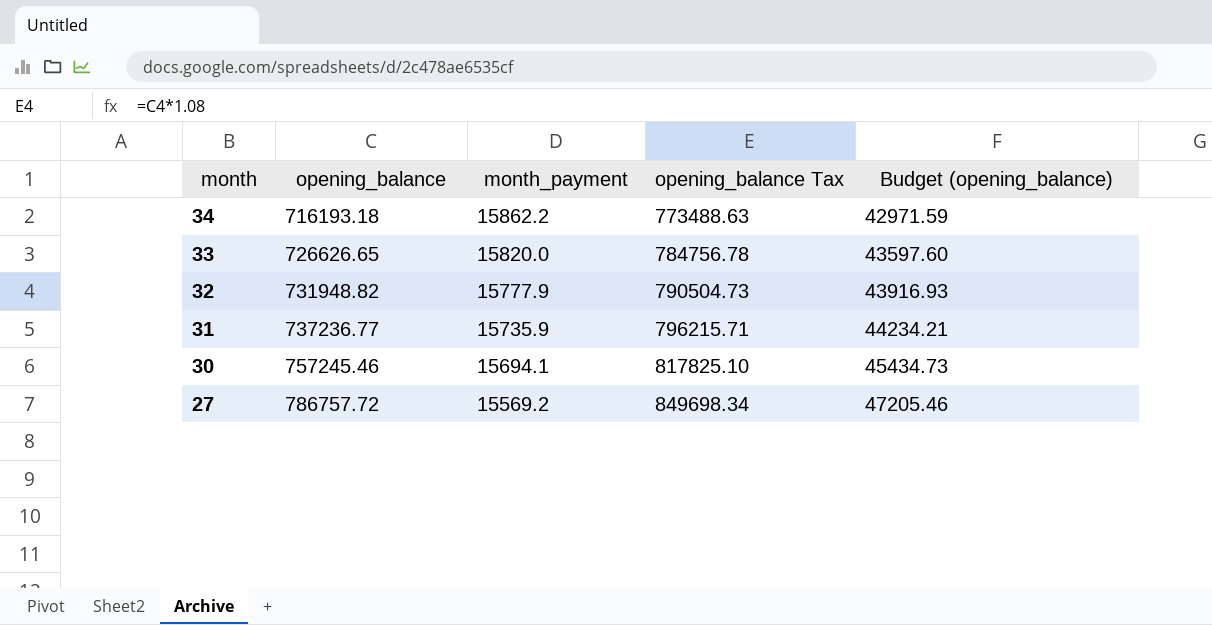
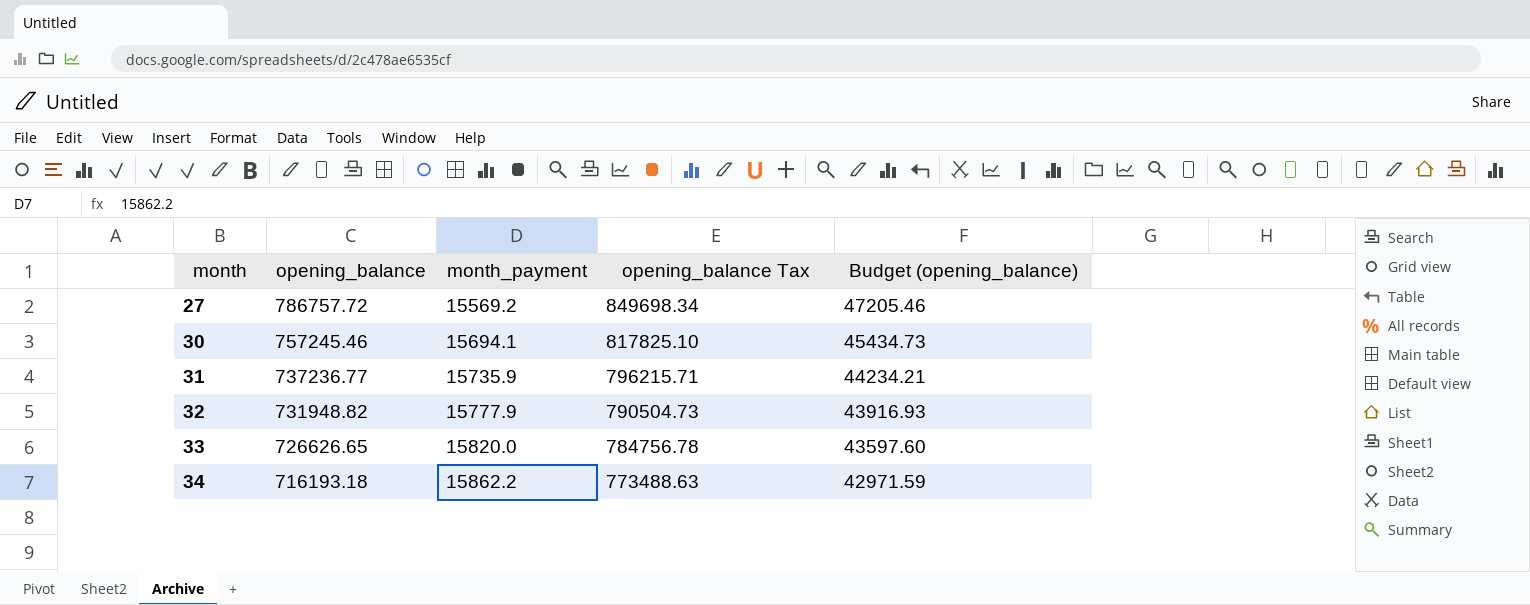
row order: month descending -> month ascending

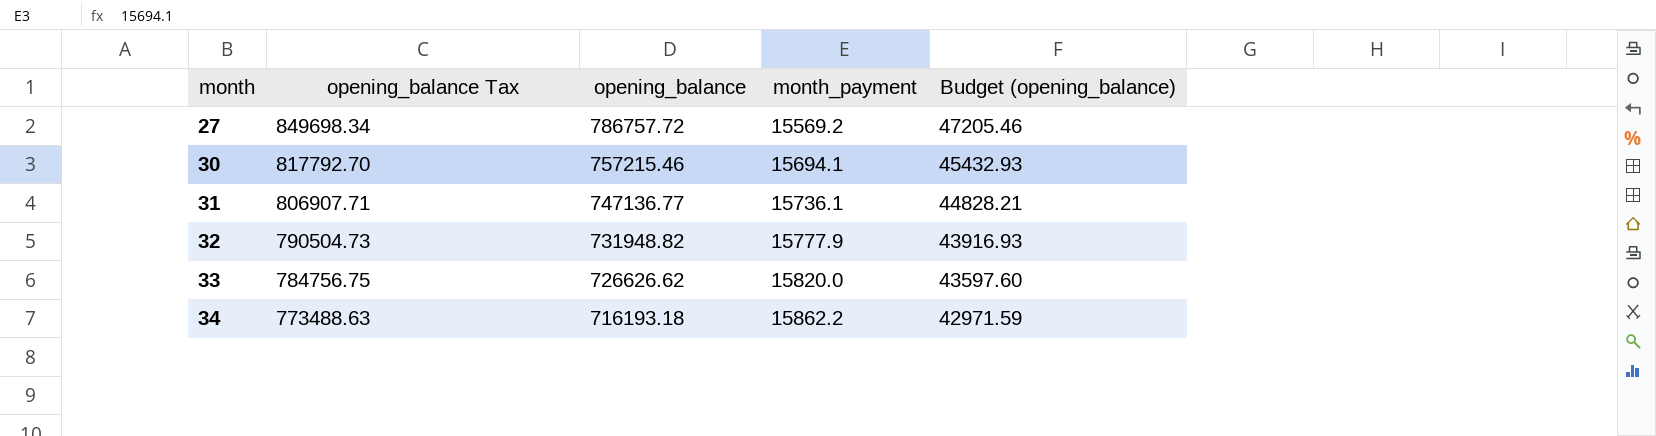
column opening_balance Tax | position: 4 -> 2
30 | opening_balance Tax: 817825.10 -> 817792.70
30 | opening_balance: 757245.46 -> 757215.46
30 | Budget (opening_balance): 45434.73 -> 45432.93
31 | opening_balance Tax: 796215.71 -> 806907.71
31 | opening_balance: 737236.77 -> 747136.77
31 | month_payment: 15735.9 -> 15736.1
31 | Budget (opening_balance): 44234.21 -> 44828.21
33 | opening_balance Tax: 784756.78 -> 784756.75
33 | opening_balance: 726626.65 -> 726626.62

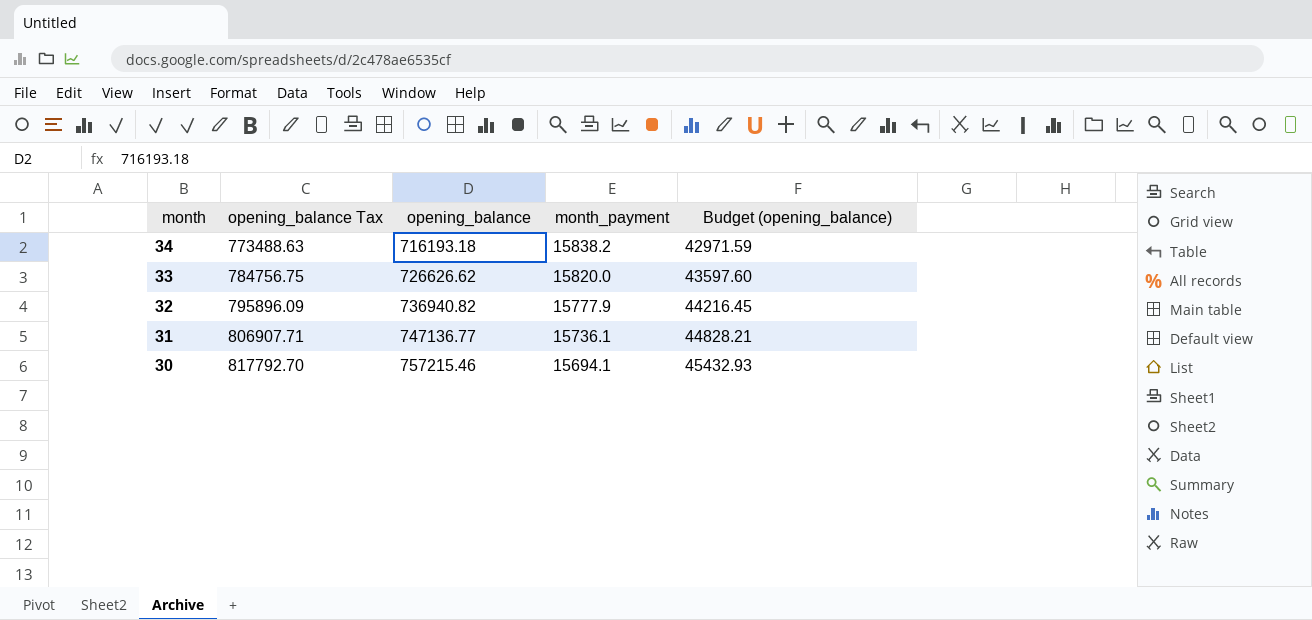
row order: month ascending -> month descending
row 27: 849698.34 | 786757.72 | 15569.2 | 47205.46 -> none
34 | month_payment: 15862.2 -> 15838.2
32 | opening_balance Tax: 790504.73 -> 795896.09
32 | opening_balance: 731948.82 -> 736940.82
32 | Budget (opening_balance): 43916.93 -> 44216.45

